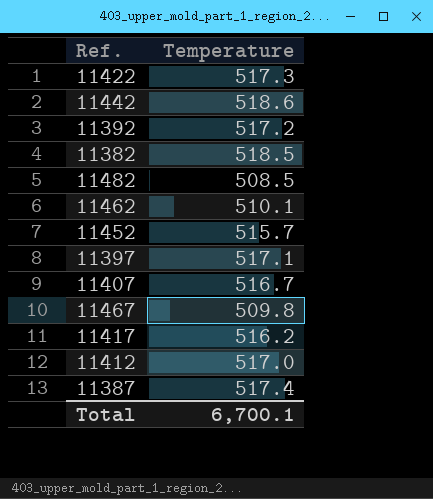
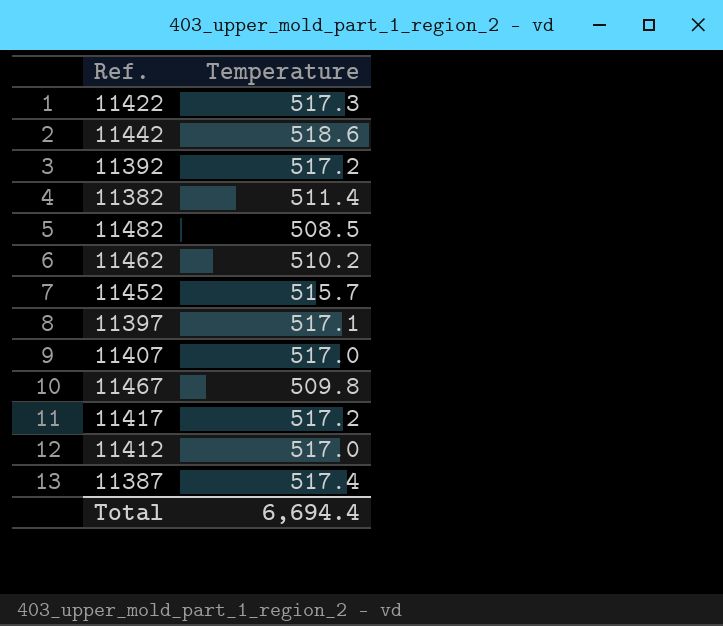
11382 | Temperature: 518.5 -> 511.4
11462 | Temperature: 510.1 -> 510.2
11407 | Temperature: 516.7 -> 517.0
11417 | Temperature: 516.2 -> 517.2
Total | Temperature: 6,700.1 -> 6,694.4

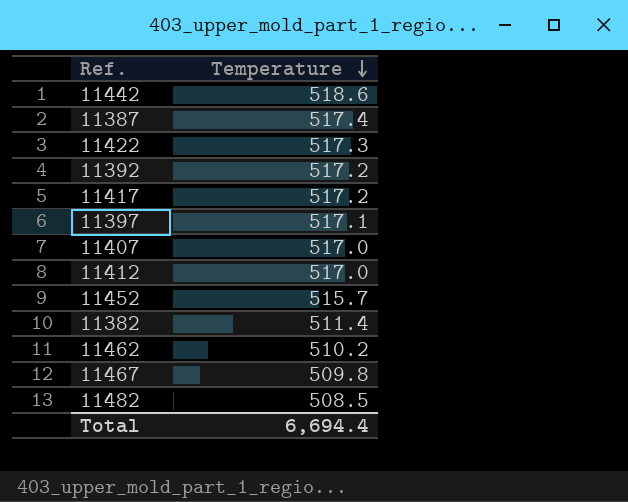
row order: none -> Temperature descending

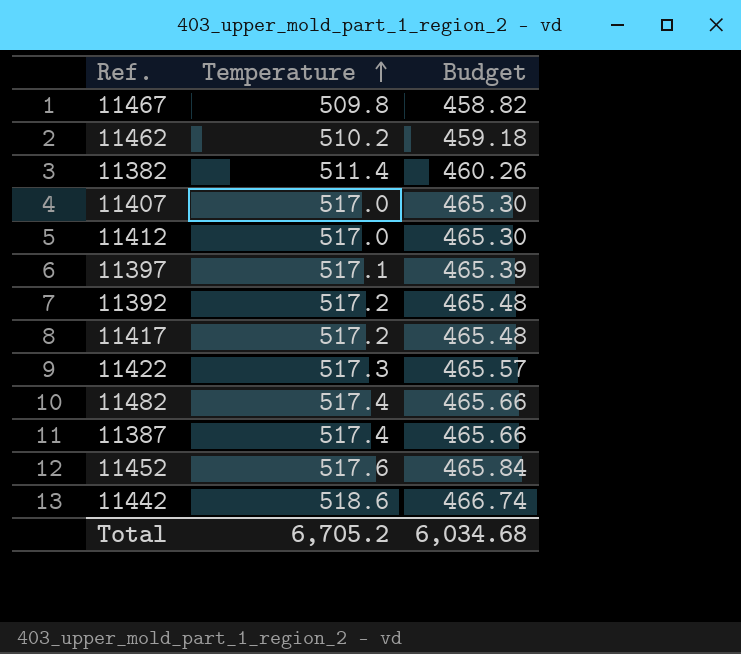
row order: Temperature descending -> Temperature ascending
column Budget | formula: none -> [Temperature] * 0.9
11482 | Temperature: 508.5 -> 517.4
11452 | Temperature: 515.7 -> 517.6
Total | Temperature: 6,694.4 -> 6,705.2

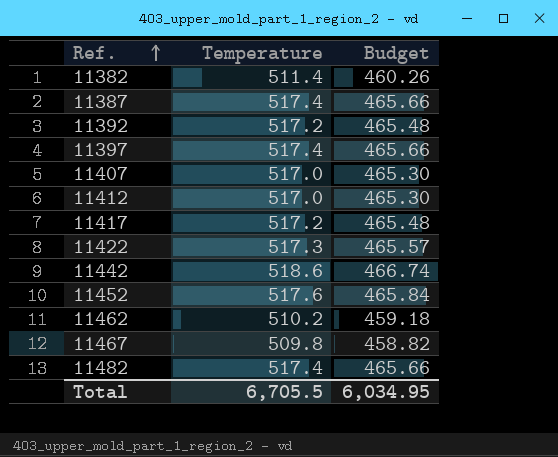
row order: Temperature ascending -> Ref. ascending
11397 | Temperature: 517.1 -> 517.4
11397 | Budget: 465.39 -> 465.66
Total | Temperature: 6,705.2 -> 6,705.5
Total | Budget: 6,034.68 -> 6,034.95

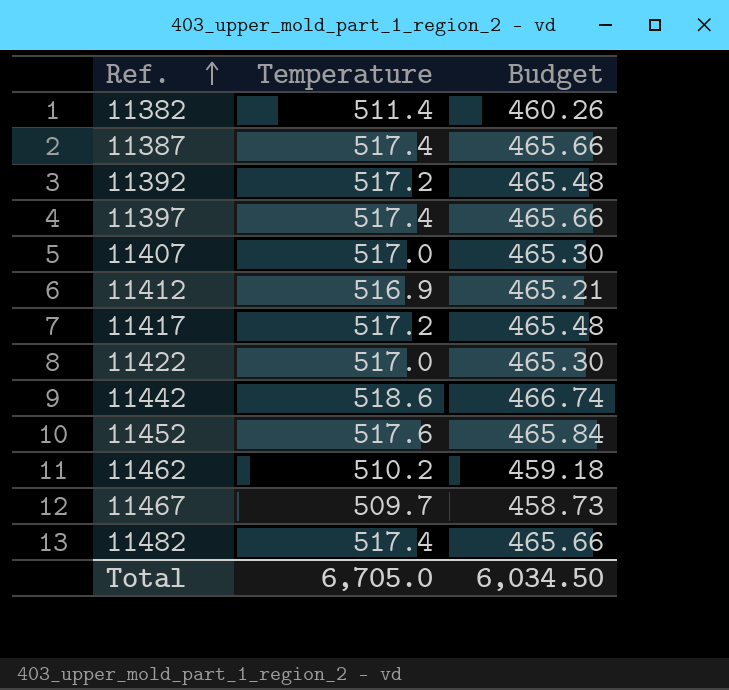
11412 | Temperature: 517.0 -> 516.9
11412 | Budget: 465.30 -> 465.21
11422 | Temperature: 517.3 -> 517.0
11422 | Budget: 465.57 -> 465.30
11467 | Temperature: 509.8 -> 509.7
11467 | Budget: 458.82 -> 458.73
Total | Temperature: 6,705.5 -> 6,705.0
Total | Budget: 6,034.95 -> 6,034.50

